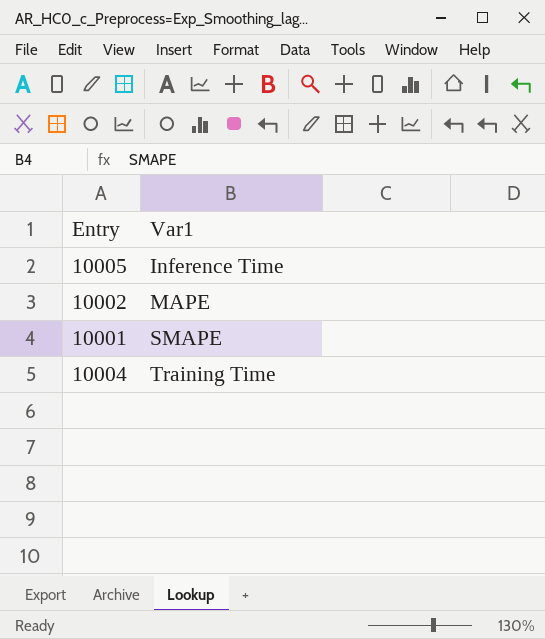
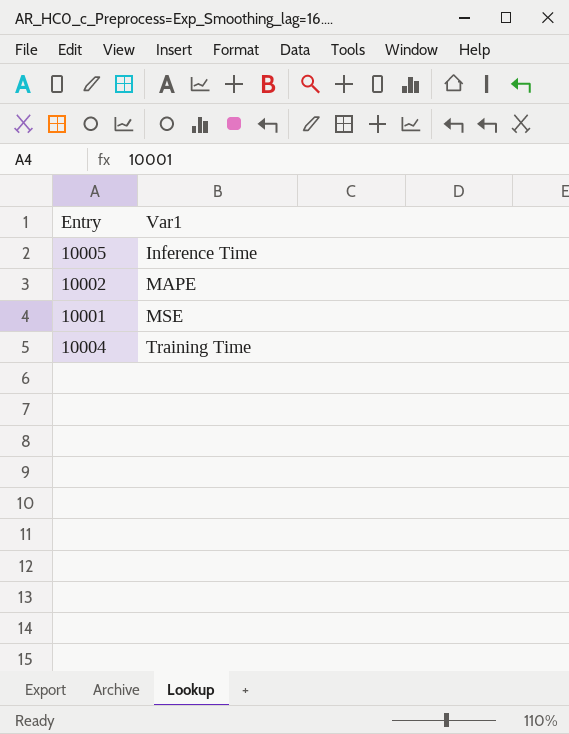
10001 | Var1: SMAPE -> MSE

